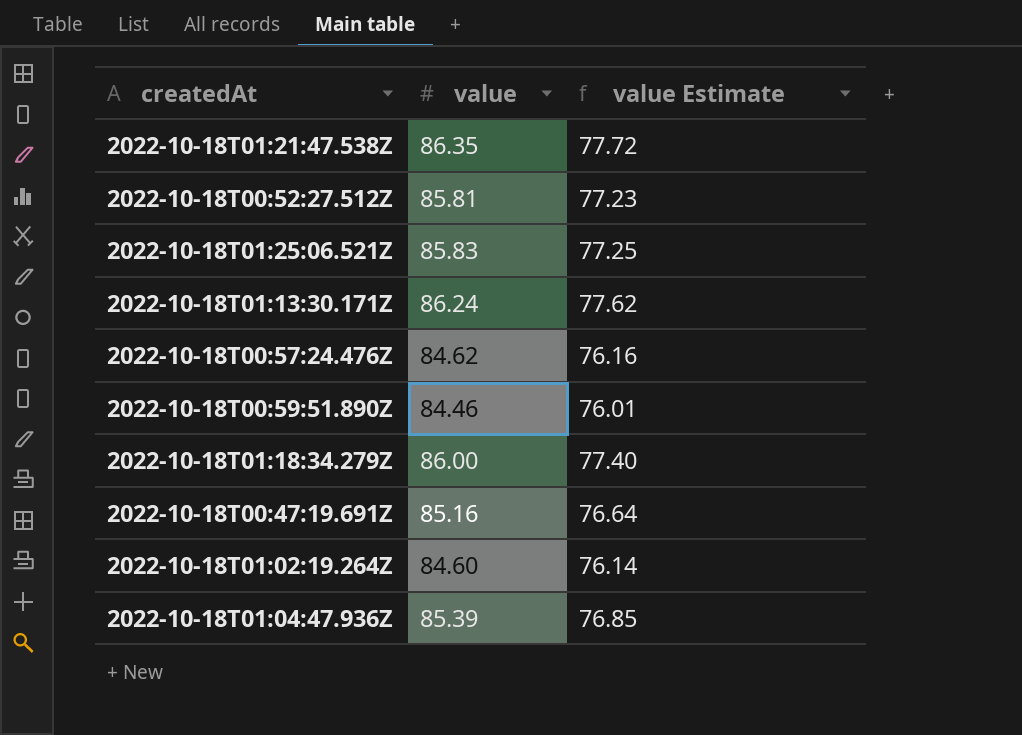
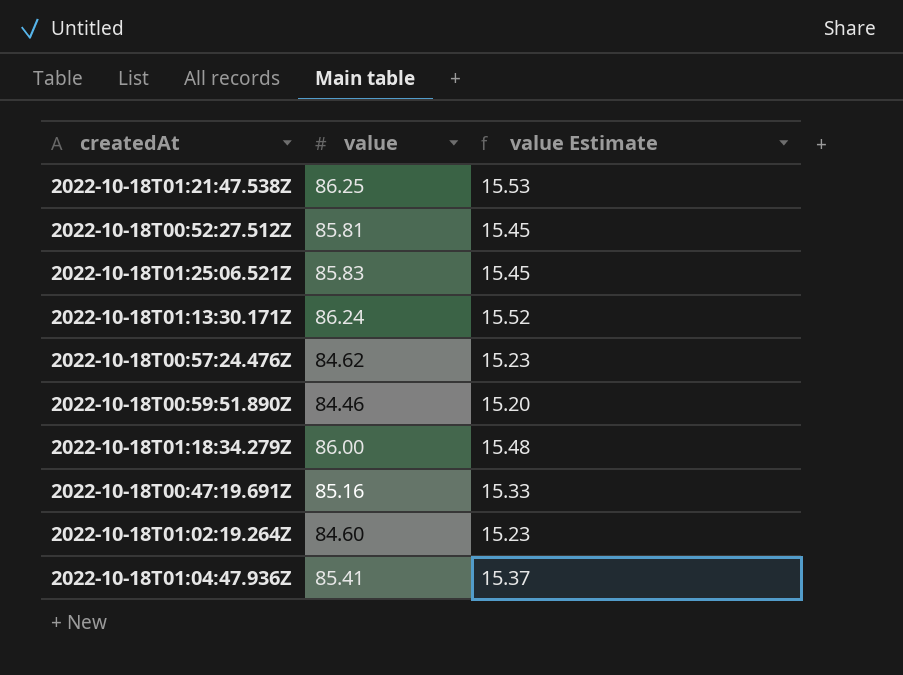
column value Estimate | formula: [value] * 0.9 -> [value] * 0.18
2022-10-18T01:21:47.538Z | value: 86.35 -> 86.25
2022-10-18T01:04:47.936Z | value: 85.39 -> 85.41

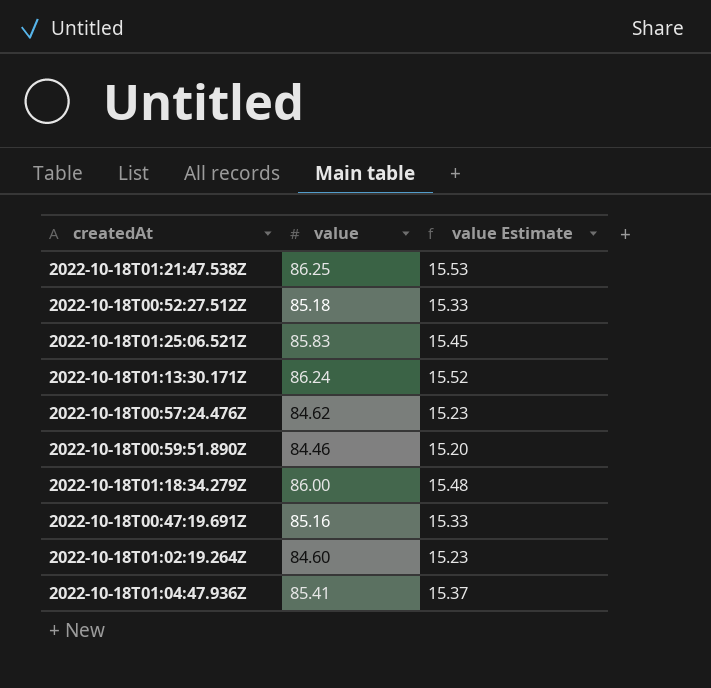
2022-10-18T00:52:27.512Z | value: 85.81 -> 85.18
2022-10-18T00:52:27.512Z | value Estimate: 15.45 -> 15.33

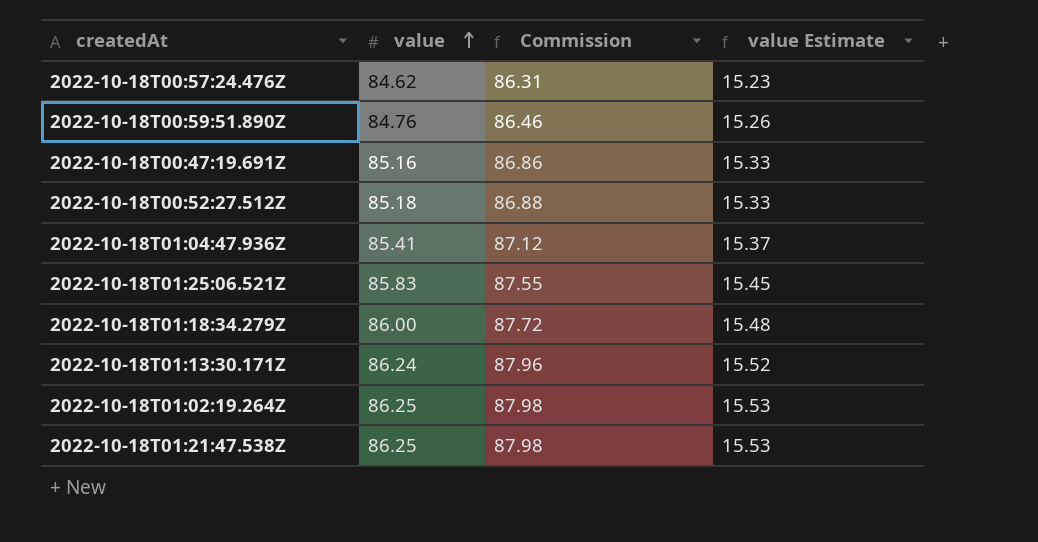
row order: none -> value ascending
column Commission | formula: none -> [value] * 1.02
2022-10-18T00:59:51.890Z | value: 84.46 -> 84.76
2022-10-18T00:59:51.890Z | value Estimate: 15.20 -> 15.26
2022-10-18T01:02:19.264Z | value: 84.60 -> 86.25
2022-10-18T01:02:19.264Z | value Estimate: 15.23 -> 15.53

